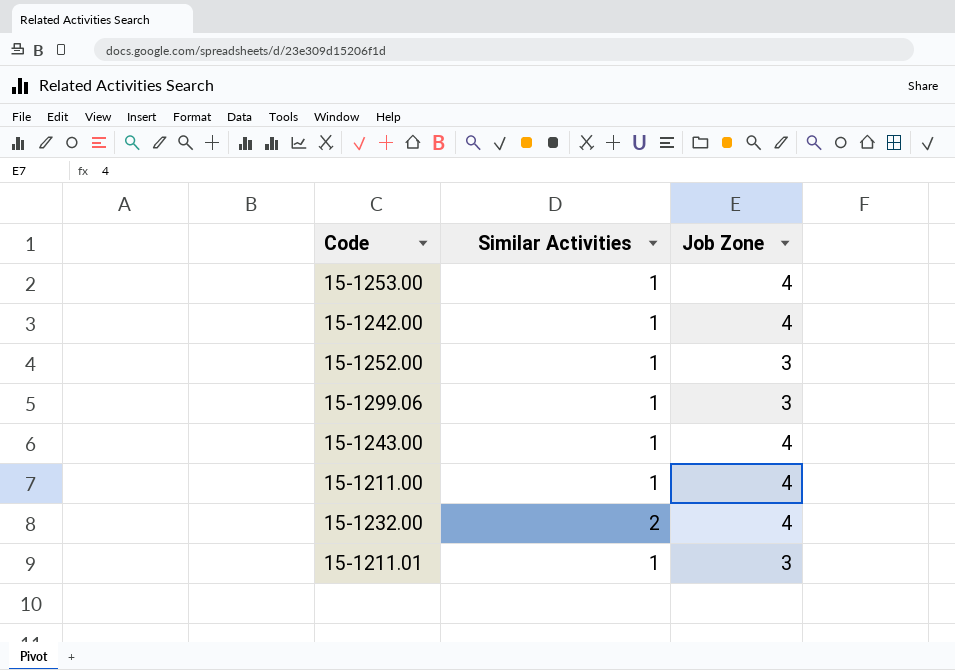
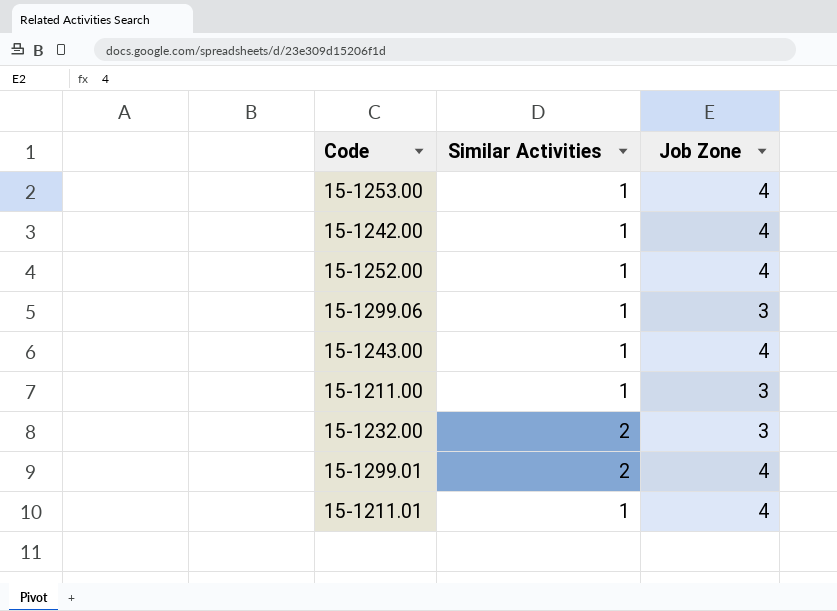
15-1252.00 | Job Zone: 3 -> 4
15-1211.00 | Job Zone: 4 -> 3
15-1232.00 | Job Zone: 4 -> 3
row 15-1299.01: none -> 2 | 4
15-1211.01 | Job Zone: 3 -> 4

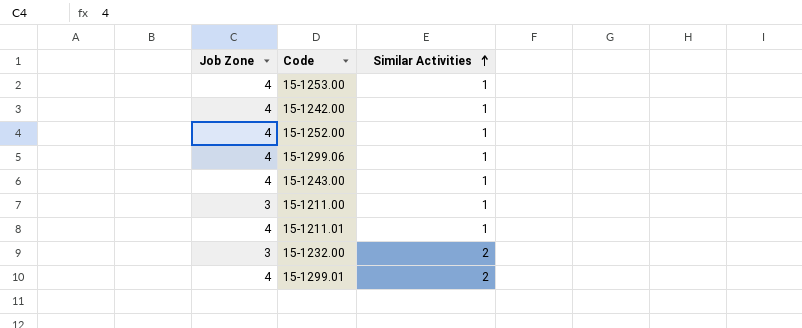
row order: none -> Similar Activities ascending
column Job Zone | position: 3 -> 1
15-1299.06 | Job Zone: 3 -> 4

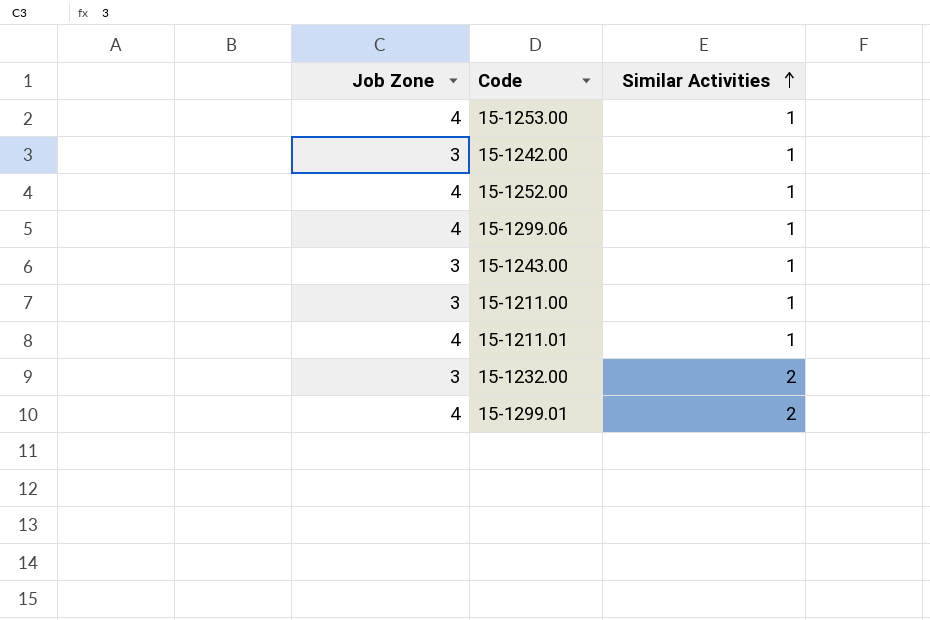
15-1242.00 | Job Zone: 4 -> 3
15-1243.00 | Job Zone: 4 -> 3

